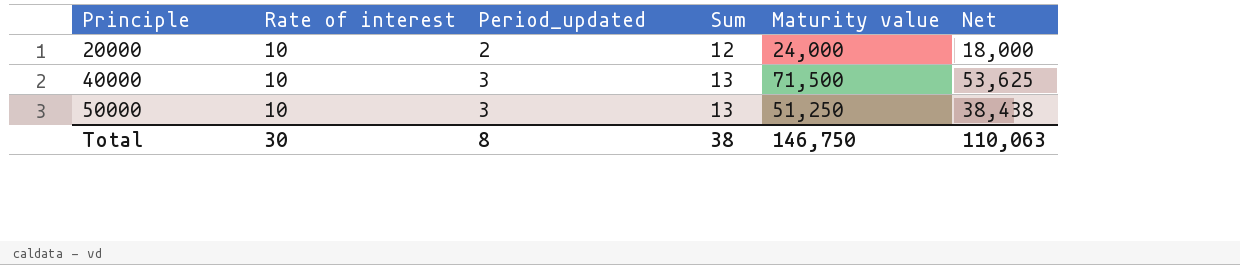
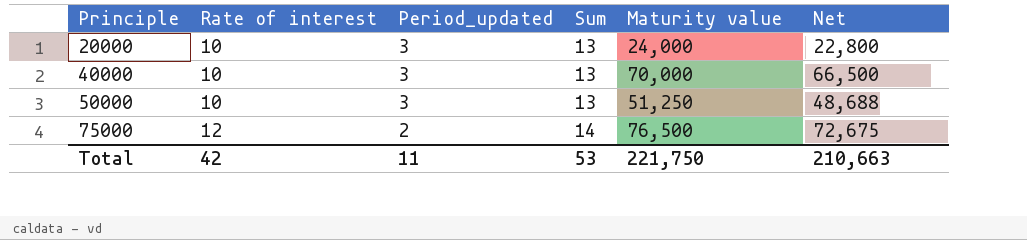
column Net | formula: [Maturity value] * 0.75 -> [Maturity value] * 0.95
20000 | Period_updated: 2 -> 3
20000 | Sum: 12 -> 13
40000 | Maturity value: 71,500 -> 70,000
row 75000: none -> 12 | 2 | 14 | 76,500 | 72,675
Total | Rate of interest: 30 -> 42
Total | Period_updated: 8 -> 11
Total | Sum: 38 -> 53
Total | Maturity value: 146,750 -> 221,750
Total | Net: 110,063 -> 210,663

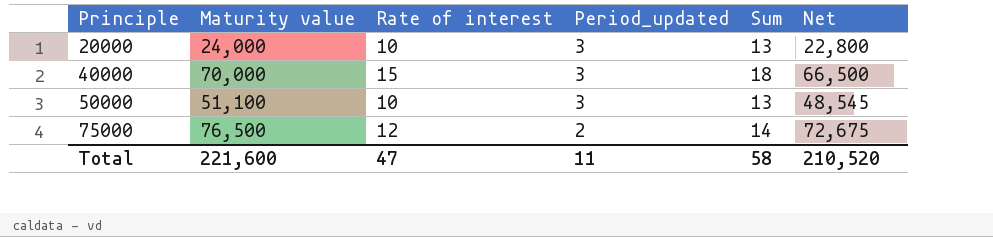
column Maturity value | position: 5 -> 2
40000 | Rate of interest: 10 -> 15
40000 | Sum: 13 -> 18
50000 | Maturity value: 51,250 -> 51,100
50000 | Net: 48,688 -> 48,545
Total | Maturity value: 221,750 -> 221,600
Total | Rate of interest: 42 -> 47
Total | Sum: 53 -> 58
Total | Net: 210,663 -> 210,520

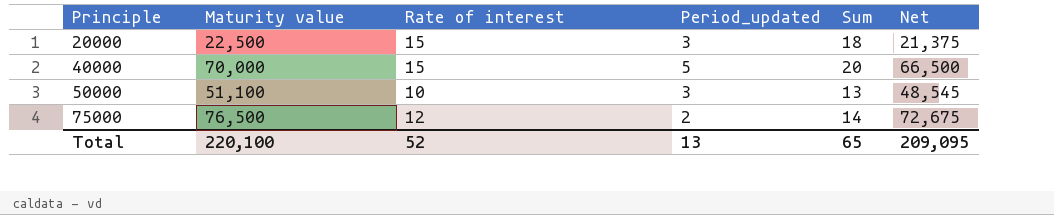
20000 | Maturity value: 24,000 -> 22,500
20000 | Rate of interest: 10 -> 15
20000 | Sum: 13 -> 18
20000 | Net: 22,800 -> 21,375
40000 | Period_updated: 3 -> 5
40000 | Sum: 18 -> 20
Total | Maturity value: 221,600 -> 220,100
Total | Rate of interest: 47 -> 52
Total | Period_updated: 11 -> 13
Total | Sum: 58 -> 65
Total | Net: 210,520 -> 209,095

